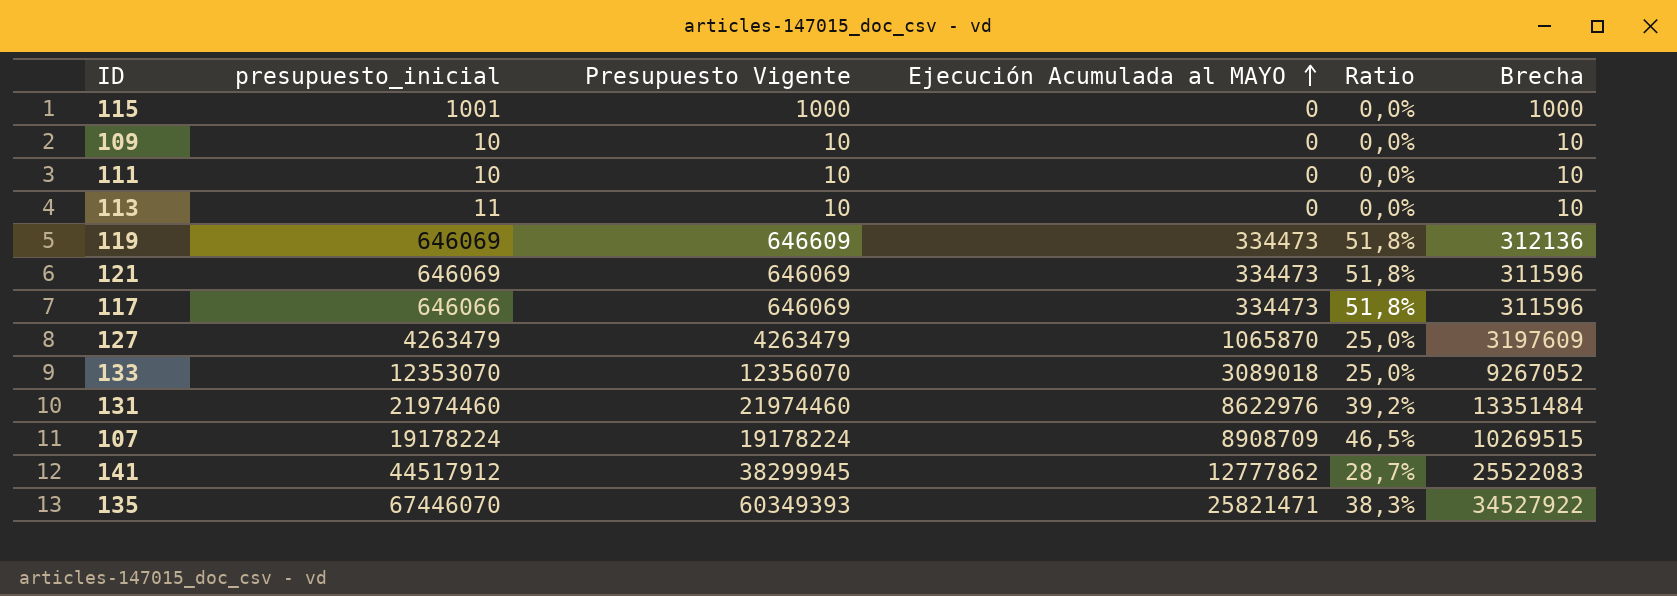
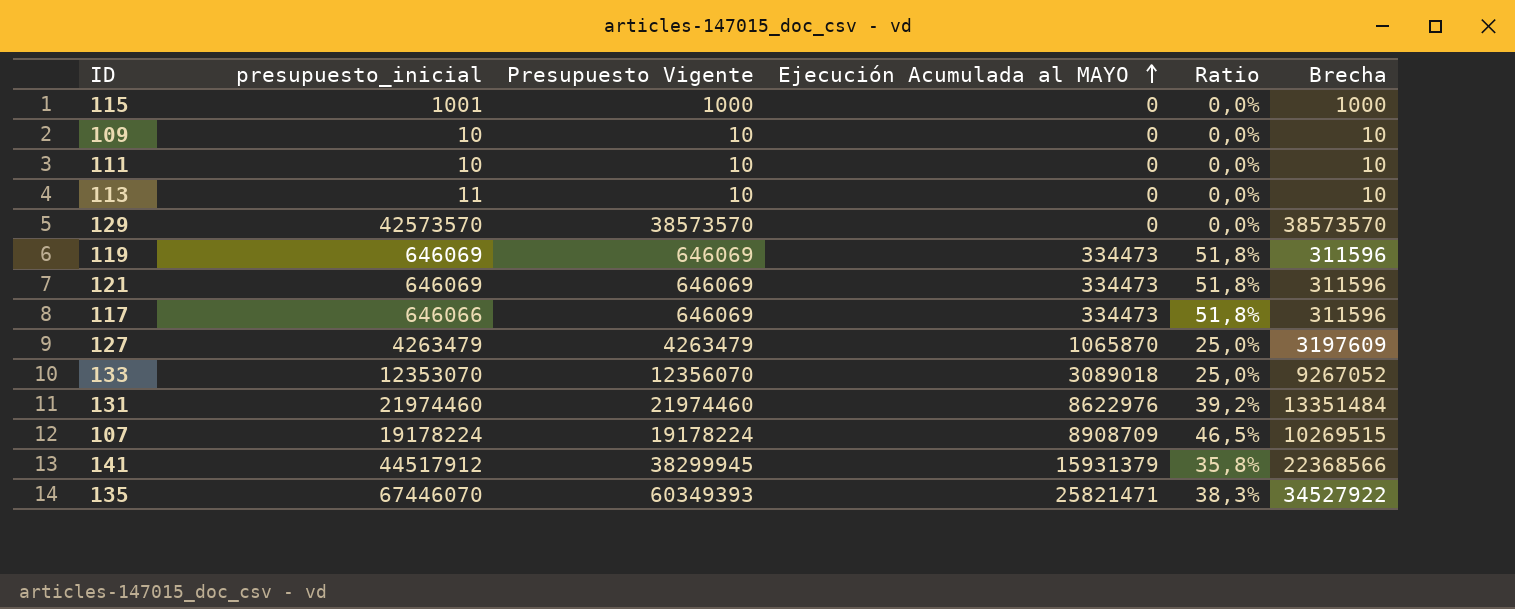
row 129: none -> 42573570 | 38573570 | 0 | 0,0% | 38573570
119 | Presupuesto Vigente: 646609 -> 646069
119 | Brecha: 312136 -> 311596
141 | Ejecución Acumulada al MAYO: 12777862 -> 15931379
141 | Ratio: 28,7% -> 35,8%
141 | Brecha: 25522083 -> 22368566

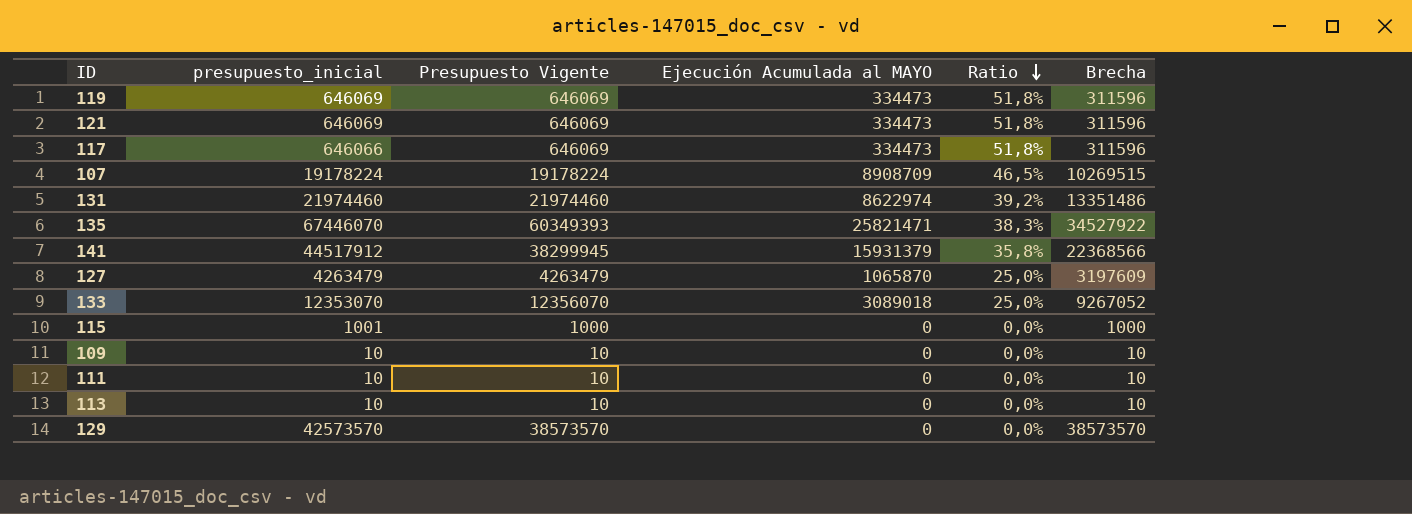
row order: Ejecución Acumulada al MAYO ascending -> Ratio descending
131 | Ejecución Acumulada al MAYO: 8622976 -> 8622974
131 | Brecha: 13351484 -> 13351486
113 | presupuesto_inicial: 11 -> 10

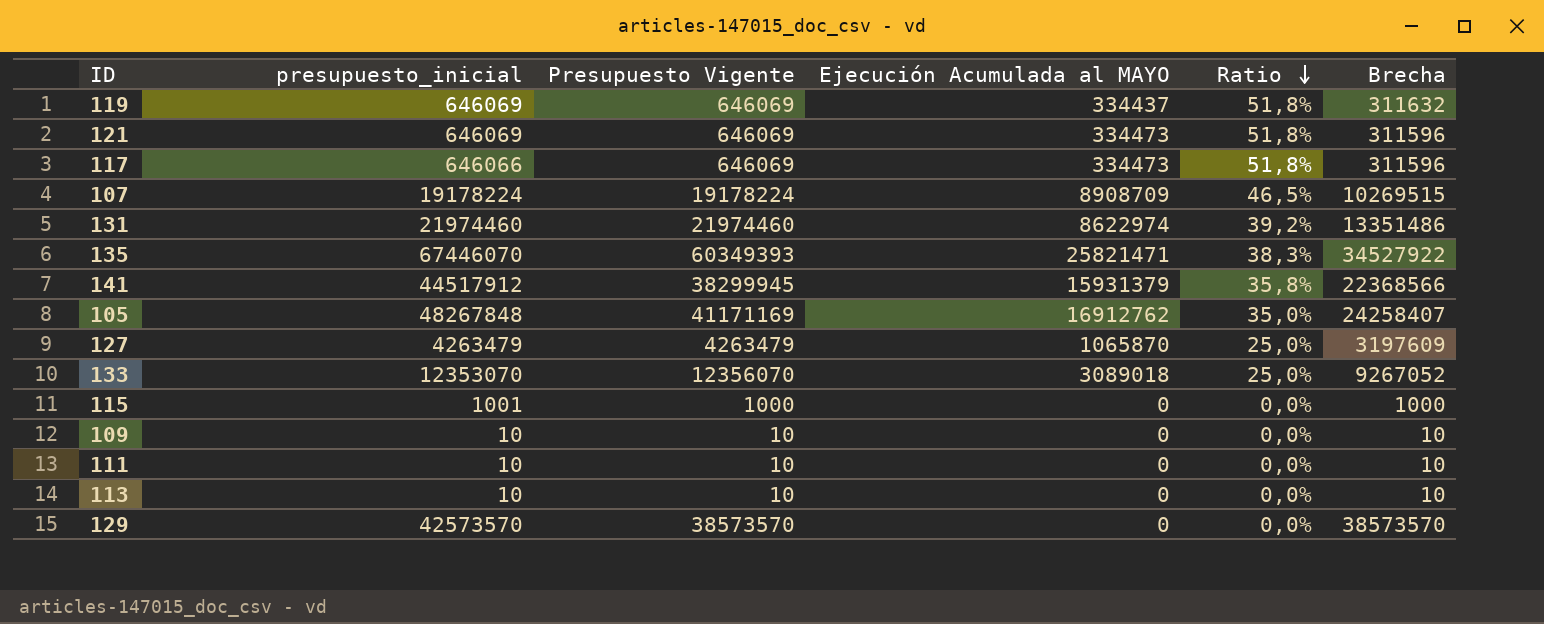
119 | Ejecución Acumulada al MAYO: 334473 -> 334437
119 | Brecha: 311596 -> 311632
row 105: none -> 48267848 | 41171169 | 16912762 | 35,0% | 24258407

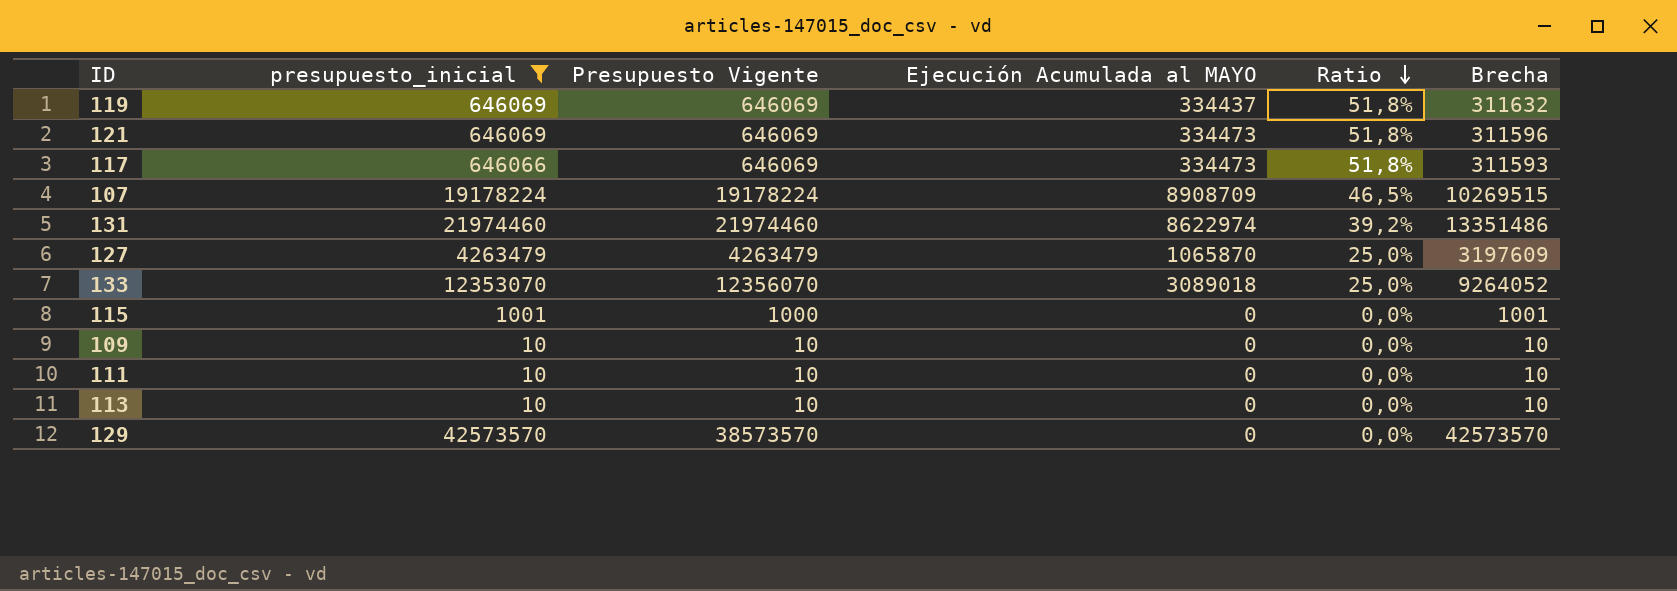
filter: none -> presupuesto_inicial <= 42573570
column Brecha | formula: [Presupuesto Vigente] - [Ejecución Acumulada al MAYO] -> [presupuesto_inicial] - [Ejecución Acumulada al MAYO]

